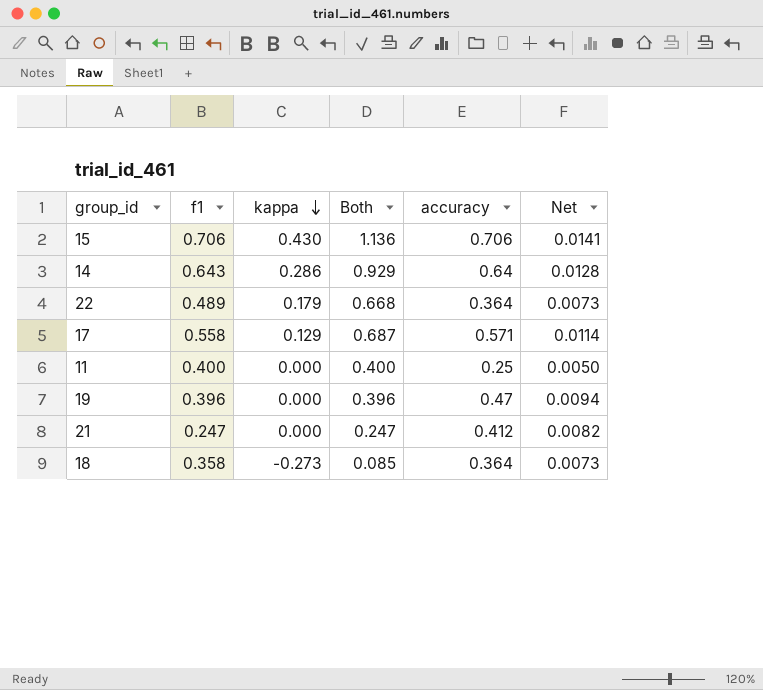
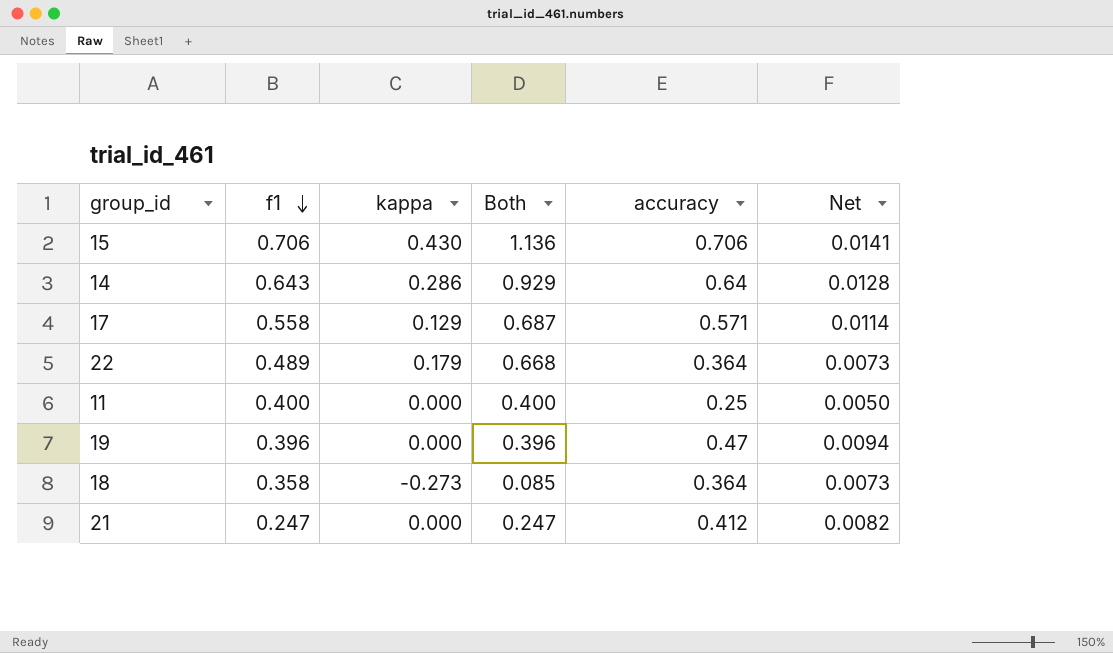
row order: kappa descending -> f1 descending

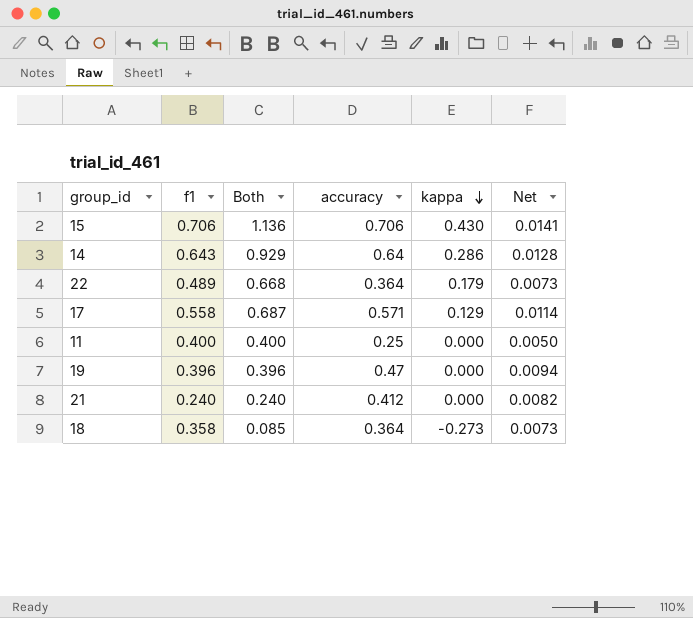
row order: f1 descending -> kappa descending
column kappa | position: 3 -> 5
21 | f1: 0.247 -> 0.240
21 | Both: 0.247 -> 0.240

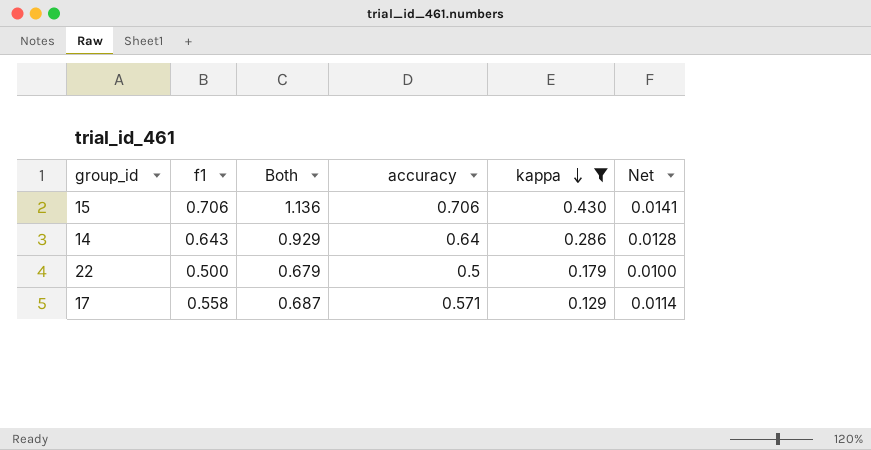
filter: none -> kappa >= 0.129
22 | f1: 0.489 -> 0.500
22 | Both: 0.668 -> 0.679
22 | accuracy: 0.364 -> 0.5
22 | Net: 0.0073 -> 0.0100

